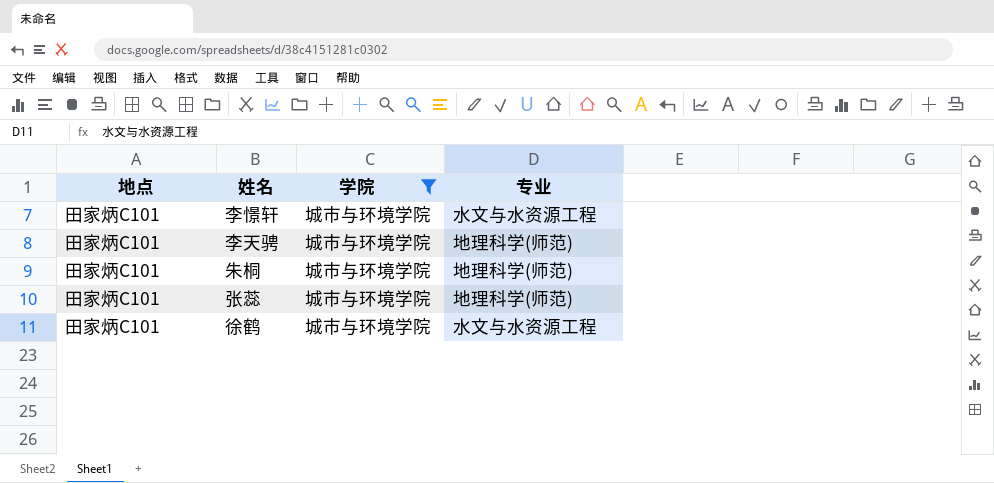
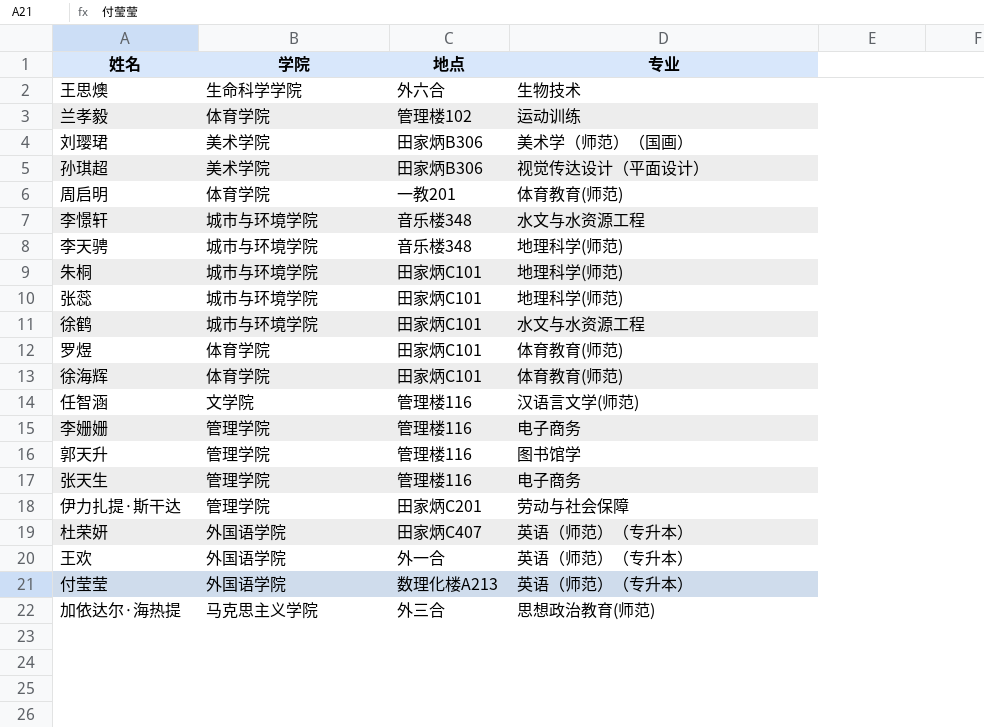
filter: 学院 = 城市与环境学院 -> none
column 地点 | position: 1 -> 3
李憬轩 | 地点: 田家炳C101 -> 音乐楼348
李天骋 | 地点: 田家炳C101 -> 音乐楼348

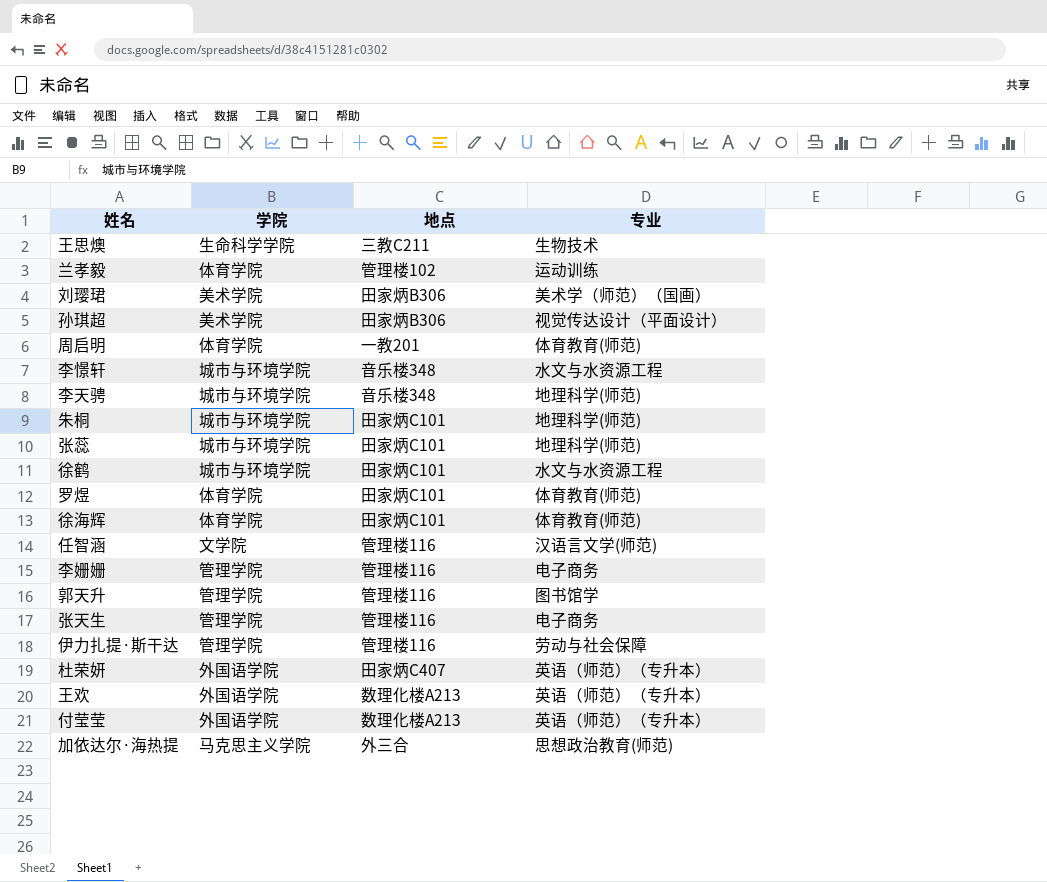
王思燠 | 地点: 外六合 -> 三教C211
伊力扎提·斯干达 | 地点: 田家炳C201 -> 管理楼116
王欢 | 地点: 外一合 -> 数理化楼A213

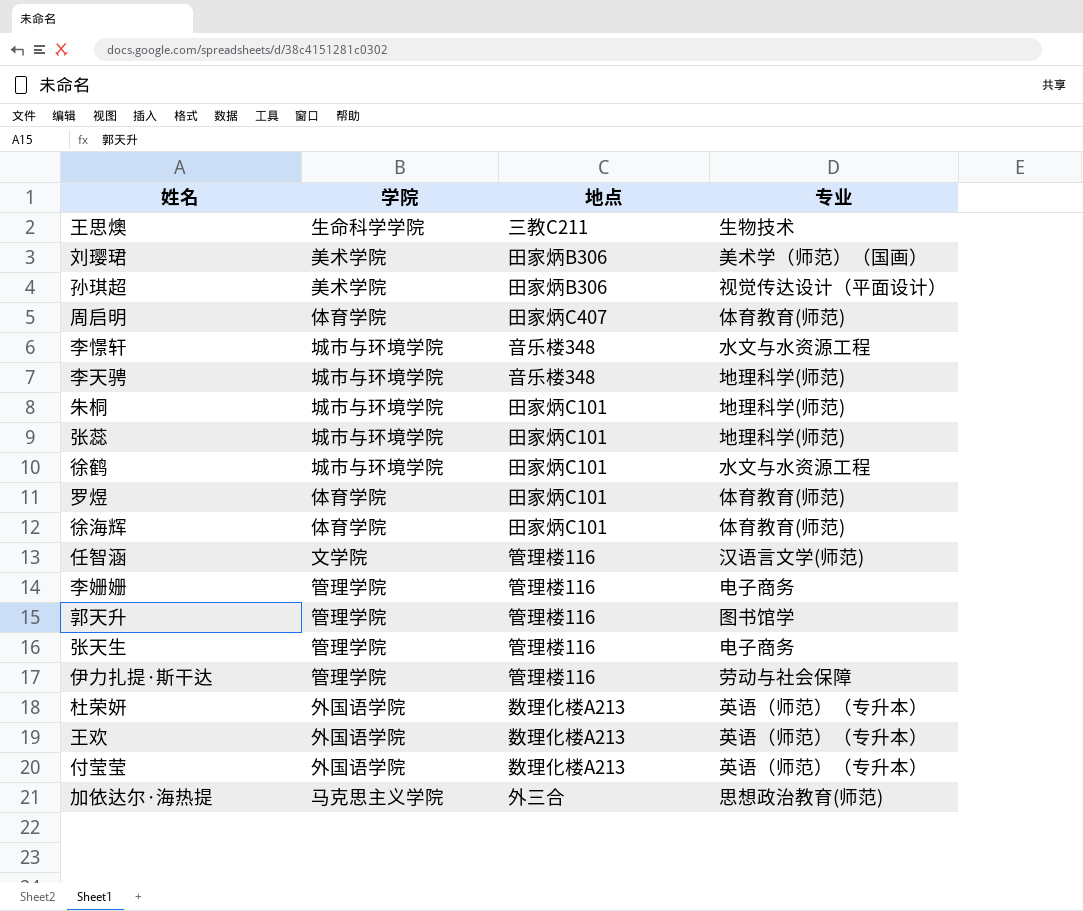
row 兰孝毅: 体育学院 | 管理楼102 | 运动训练 -> none
周启明 | 地点: 一教201 -> 田家炳C407
杜荣妍 | 地点: 田家炳C407 -> 数理化楼A213

